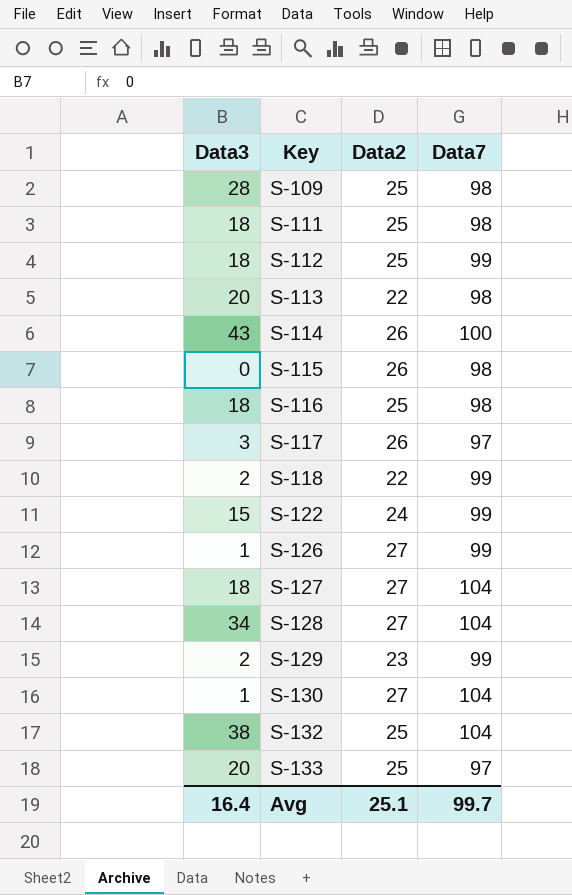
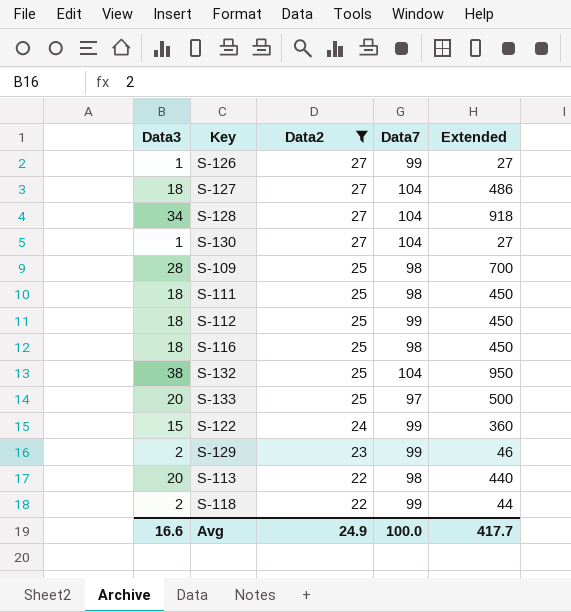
filter: none -> Data2 != 26
row order: Key ascending -> Data2 descending
column Extended | formula: none -> [Data3] * [Data2]
Avg | Data3: 16.4 -> 16.6
Avg | Data2: 25.1 -> 24.9
Avg | Data7: 99.7 -> 100.0

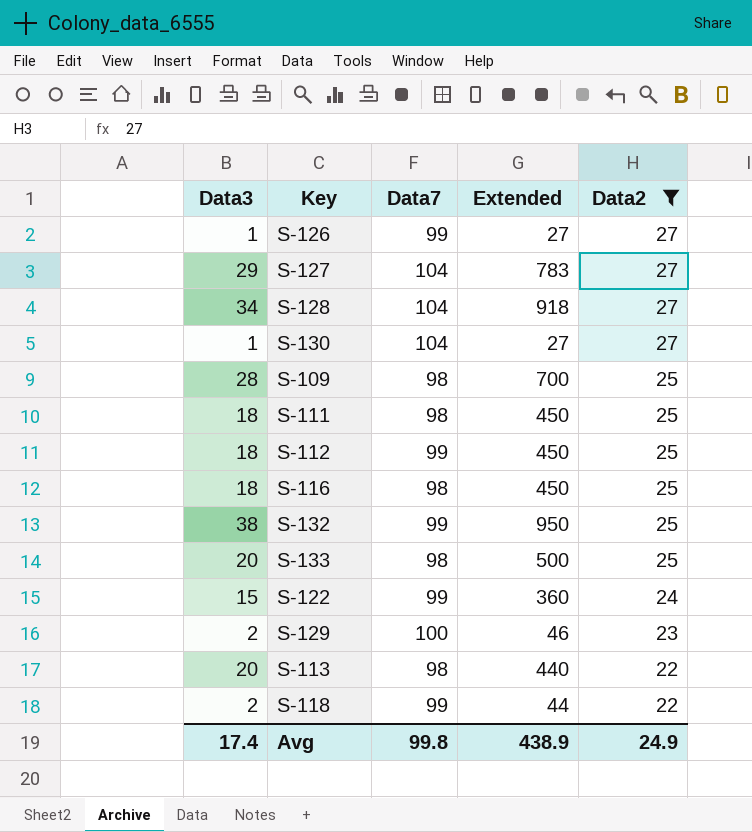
column Data2 | position: 3 -> 5
S-127 | Data3: 18 -> 29
S-127 | Extended: 486 -> 783
S-132 | Data7: 104 -> 99
S-133 | Data7: 97 -> 98
S-129 | Data7: 99 -> 100
Avg | Data3: 16.6 -> 17.4
Avg | Data7: 100.0 -> 99.8
Avg | Extended: 417.7 -> 438.9

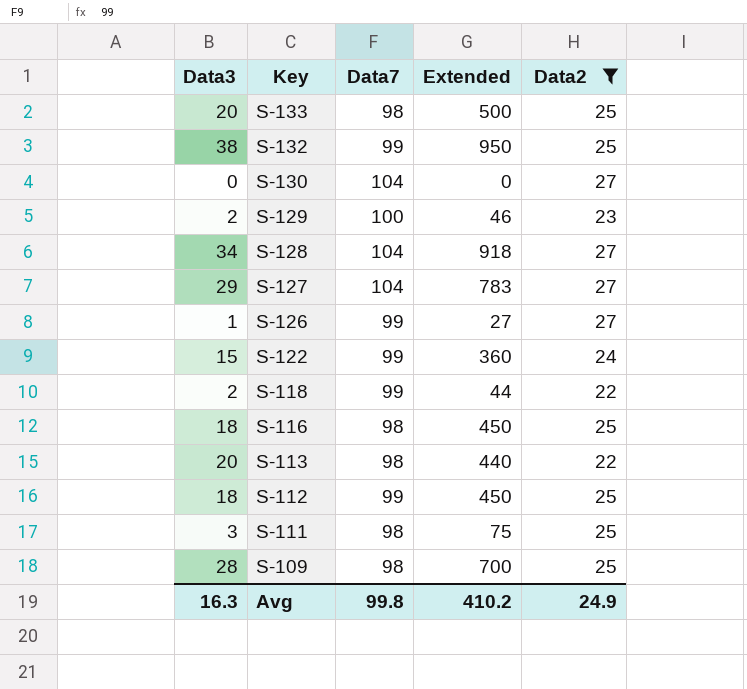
row order: Data2 descending -> Key descending
S-130 | Data3: 1 -> 0
S-130 | Extended: 27 -> 0
S-111 | Data3: 18 -> 3
S-111 | Extended: 450 -> 75
Avg | Data3: 17.4 -> 16.3
Avg | Extended: 438.9 -> 410.2

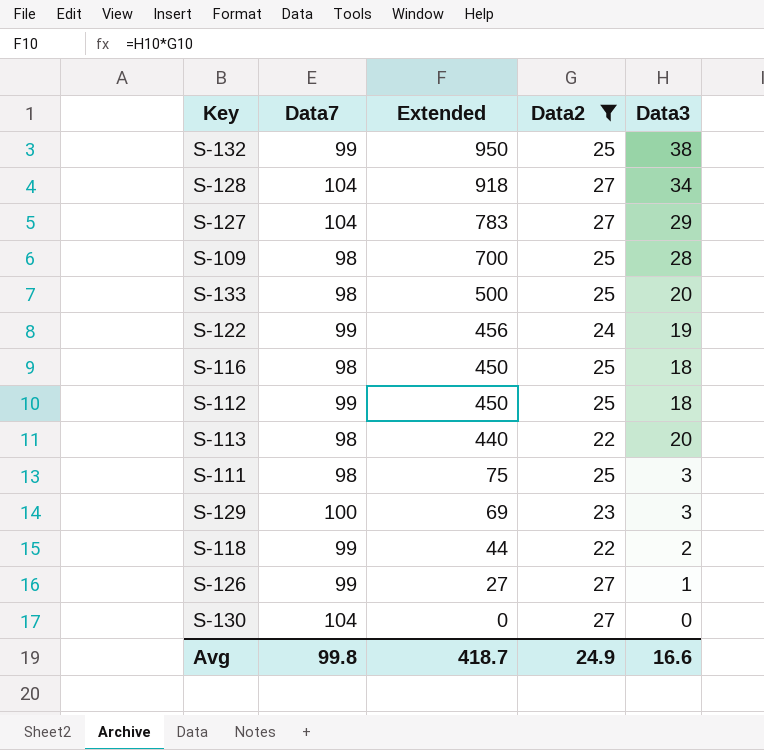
row order: Key descending -> Extended descending
column Data3 | position: 1 -> 5
S-122 | Extended: 360 -> 456
S-122 | Data3: 15 -> 19
S-129 | Extended: 46 -> 69
S-129 | Data3: 2 -> 3
Avg | Extended: 410.2 -> 418.7
Avg | Data3: 16.3 -> 16.6

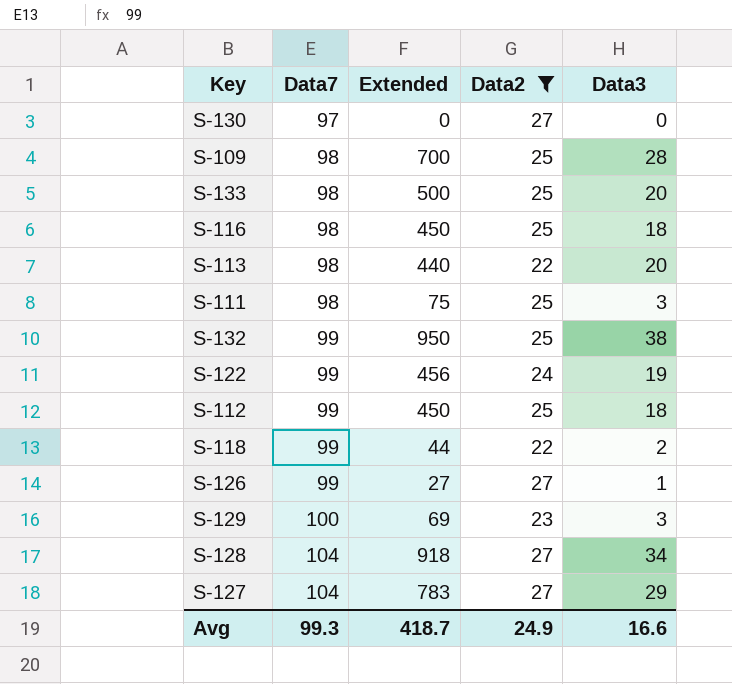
row order: Extended descending -> Data7 ascending
S-130 | Data7: 104 -> 97
Avg | Data7: 99.8 -> 99.3

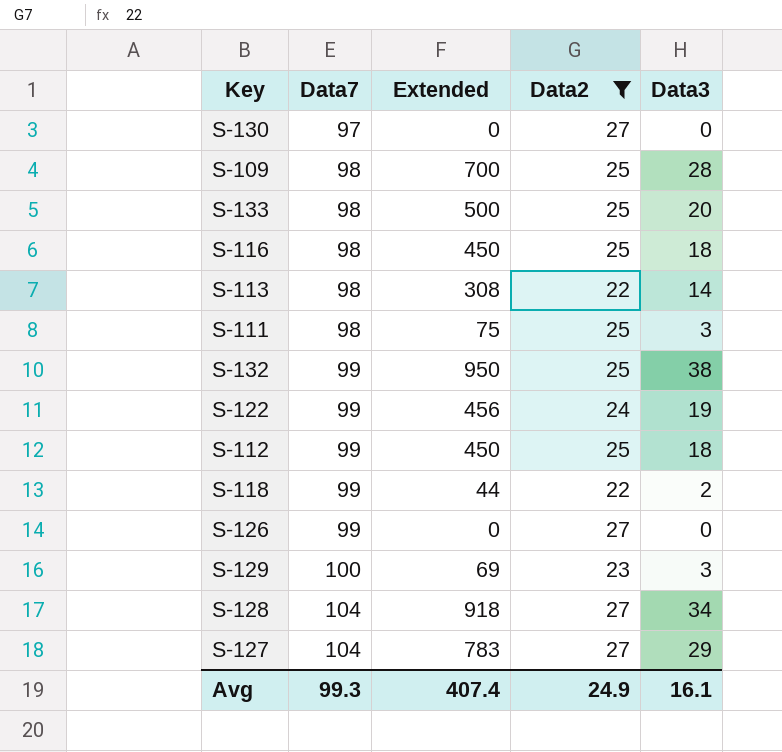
S-113 | Extended: 440 -> 308
S-113 | Data3: 20 -> 14
S-126 | Extended: 27 -> 0
S-126 | Data3: 1 -> 0
Avg | Extended: 418.7 -> 407.4
Avg | Data3: 16.6 -> 16.1

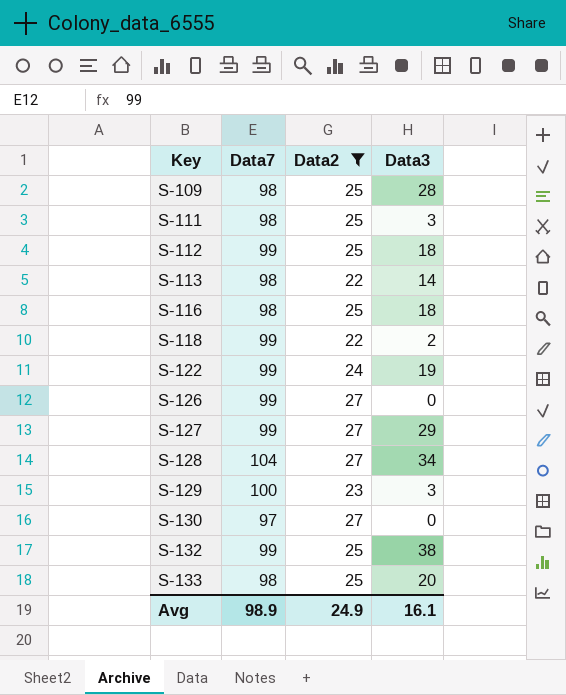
row order: Data7 ascending -> Key ascending
column Extended | formula: [Data2] * [Data3] -> none
S-127 | Data7: 104 -> 99
Avg | Data7: 99.3 -> 98.9

